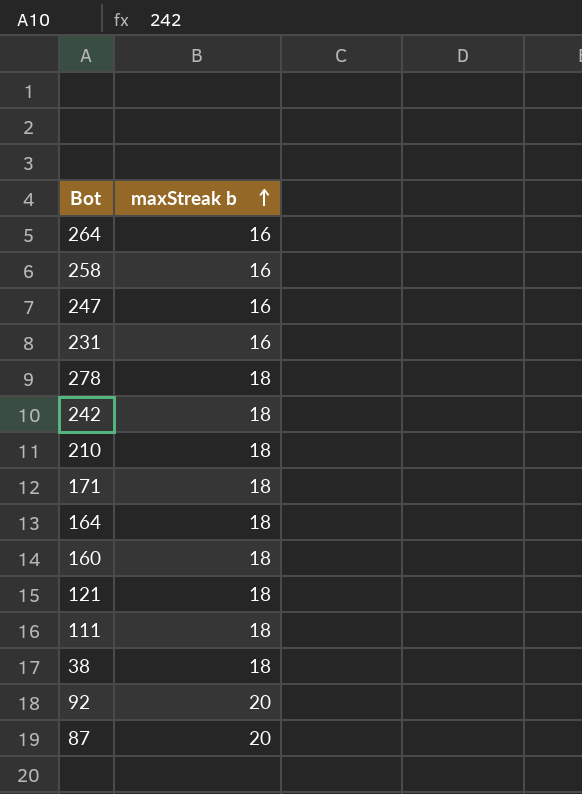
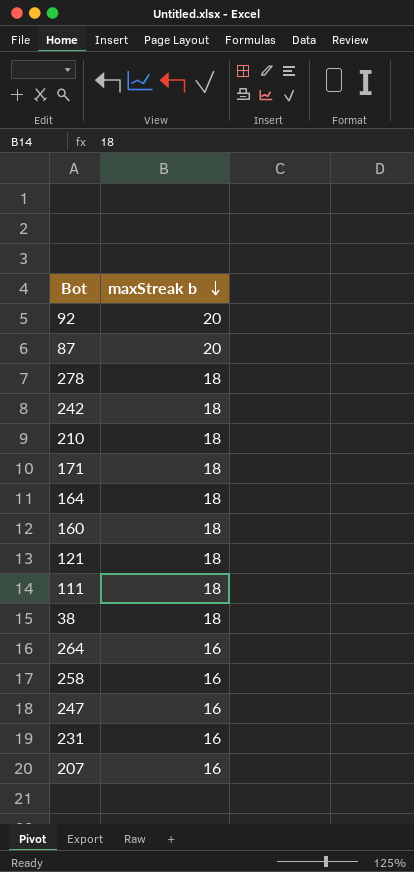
row order: maxStreak b ascending -> maxStreak b descending
row 207: none -> 16

